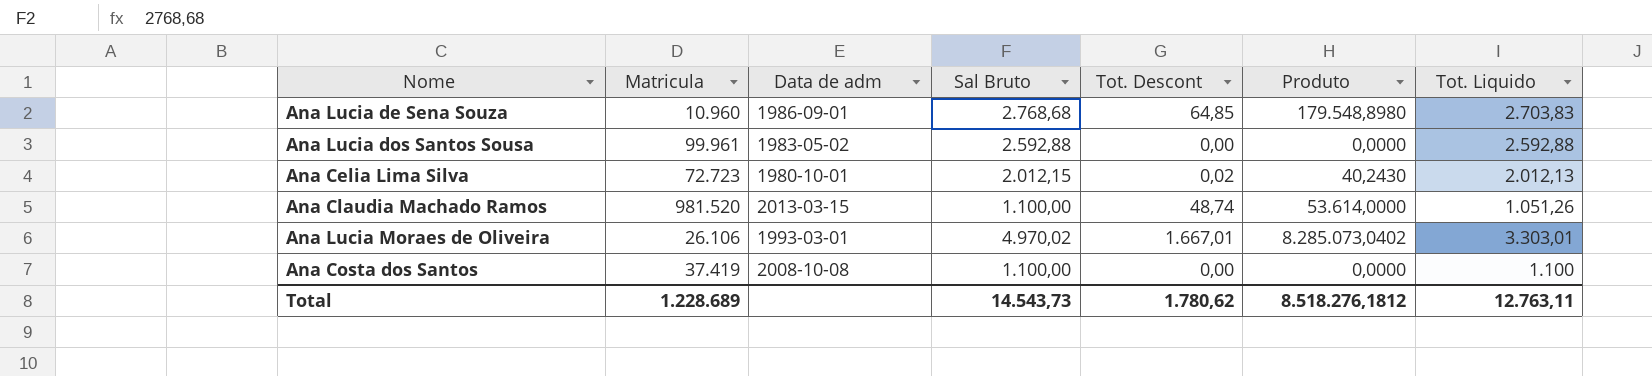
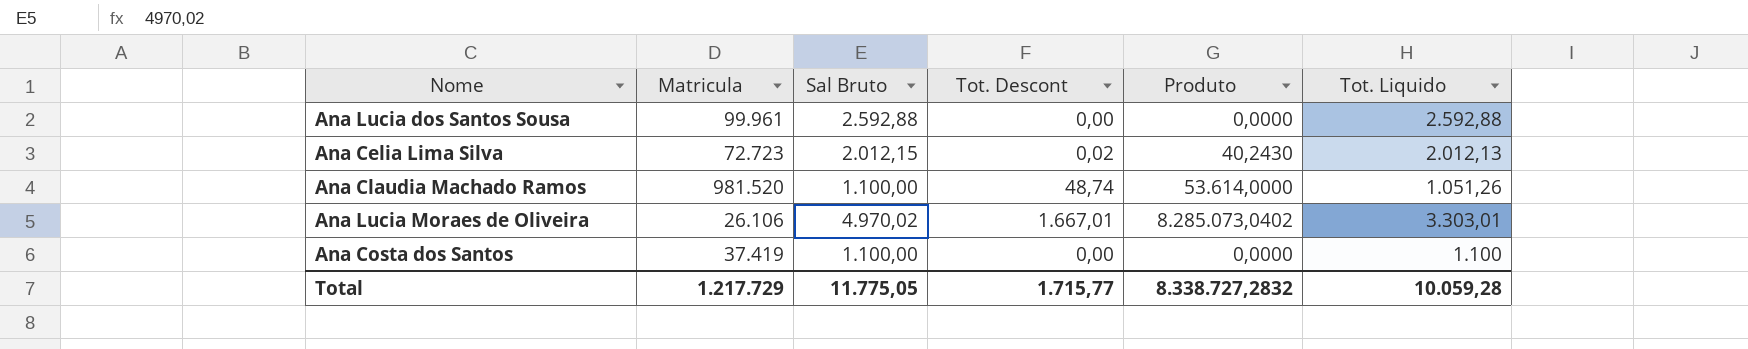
column Data de adm | position: 3 -> none
row Ana Lucia de Sena Souza: 10.960 | 1986-09-01 | 2.768,68 | 64,85 | 179.548,8980 | 2.703,83 -> none
Total | Matricula: 1.228.689 -> 1.217.729
Total | Sal Bruto: 14.543,73 -> 11.775,05
Total | Tot. Descont: 1.780,62 -> 1.715,77
Total | Produto: 8.518.276,1812 -> 8.338.727,2832
Total | Tot. Liquido: 12.763,11 -> 10.059,28

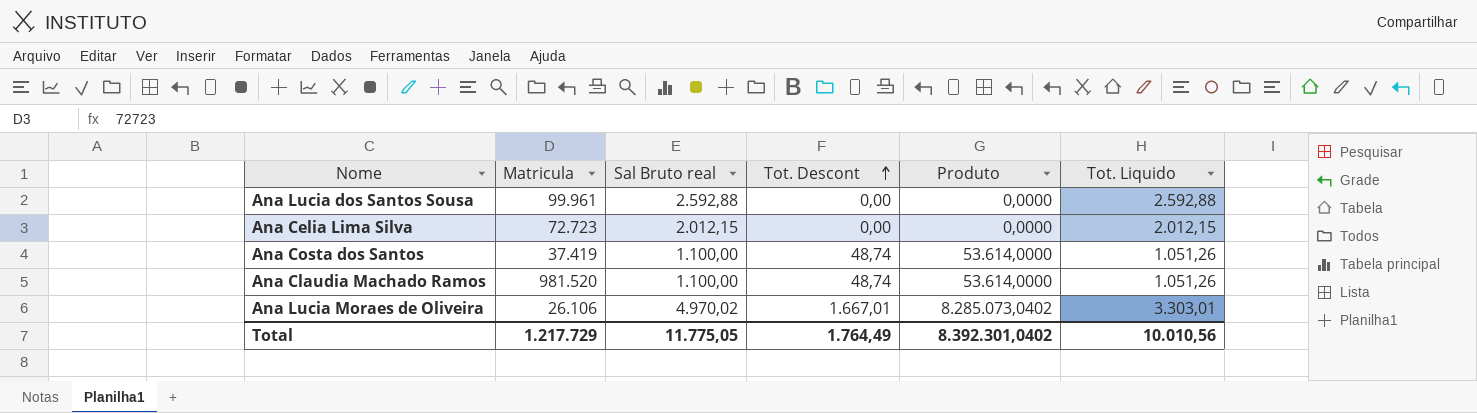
row order: none -> Tot. Descont ascending
column name: Sal Bruto -> Sal Bruto real
Ana Celia Lima Silva | Tot. Descont: 0,02 -> 0,00
Ana Celia Lima Silva | Produto: 40,2430 -> 0,0000
Ana Celia Lima Silva | Tot. Liquido: 2.012,13 -> 2.012,15
Ana Costa dos Santos | Tot. Descont: 0,00 -> 48,74
Ana Costa dos Santos | Produto: 0,0000 -> 53.614,0000
Ana Costa dos Santos | Tot. Liquido: 1.100 -> 1.051,26
Total | Tot. Descont: 1.715,77 -> 1.764,49
Total | Produto: 8.338.727,2832 -> 8.392.301,0402
Total | Tot. Liquido: 10.059,28 -> 10.010,56

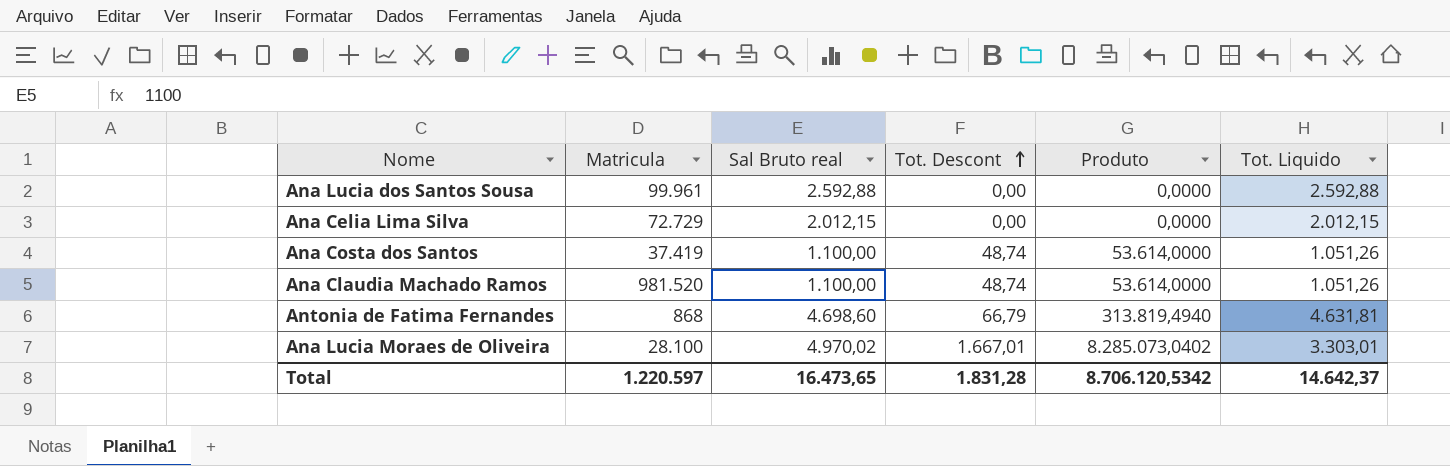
Ana Celia Lima Silva | Matricula: 72.723 -> 72.729
row Antonia de Fatima Fernandes: none -> 868 | 4.698,60 | 66,79 | 313.819,4940 | 4.631,81
Ana Lucia Moraes de Oliveira | Matricula: 26.106 -> 28.100
Total | Matricula: 1.217.729 -> 1.220.597
Total | Sal Bruto real: 11.775,05 -> 16.473,65
Total | Tot. Descont: 1.764,49 -> 1.831,28
Total | Produto: 8.392.301,0402 -> 8.706.120,5342
Total | Tot. Liquido: 10.010,56 -> 14.642,37

